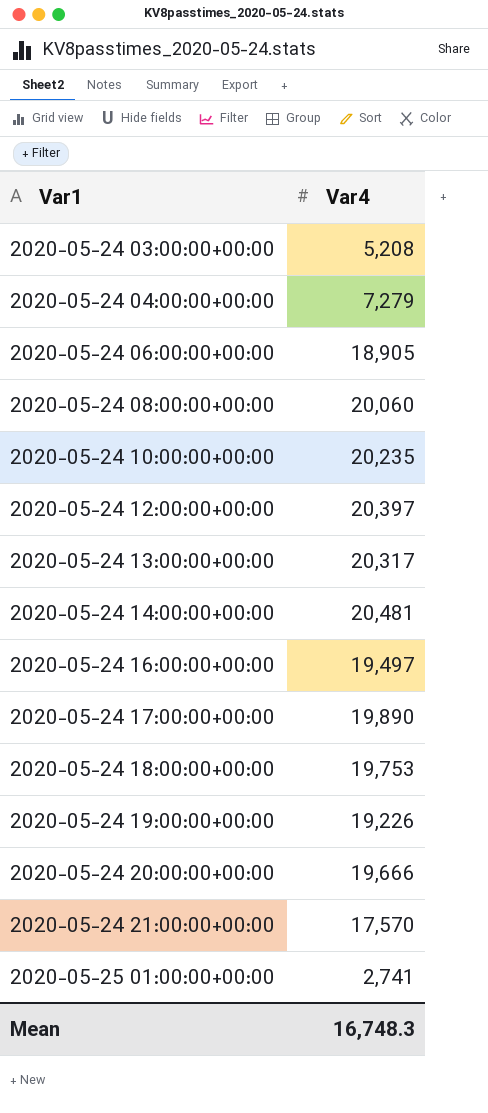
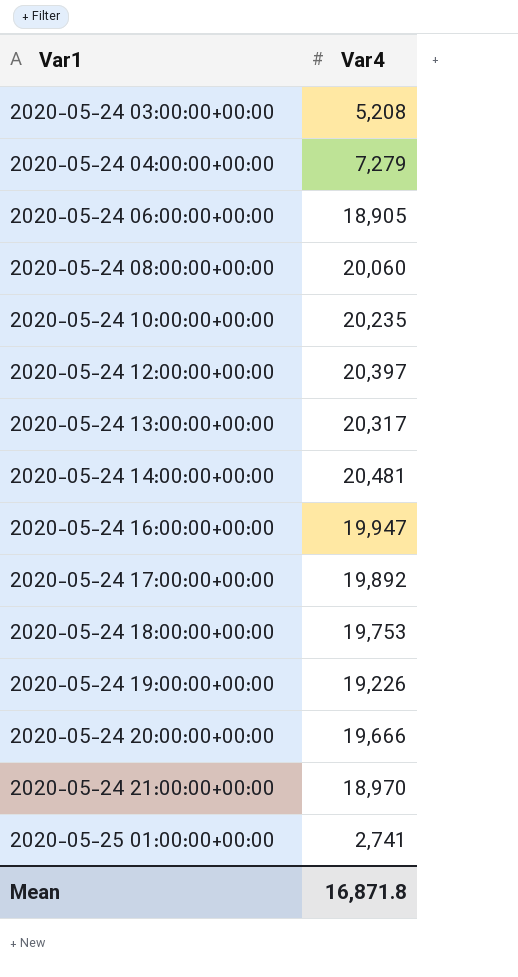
2020-05-24 16:00:00+00:00 | Var4: 19,497 -> 19,947
2020-05-24 17:00:00+00:00 | Var4: 19,890 -> 19,892
2020-05-24 21:00:00+00:00 | Var4: 17,570 -> 18,970
Mean | Var4: 16,748.3 -> 16,871.8

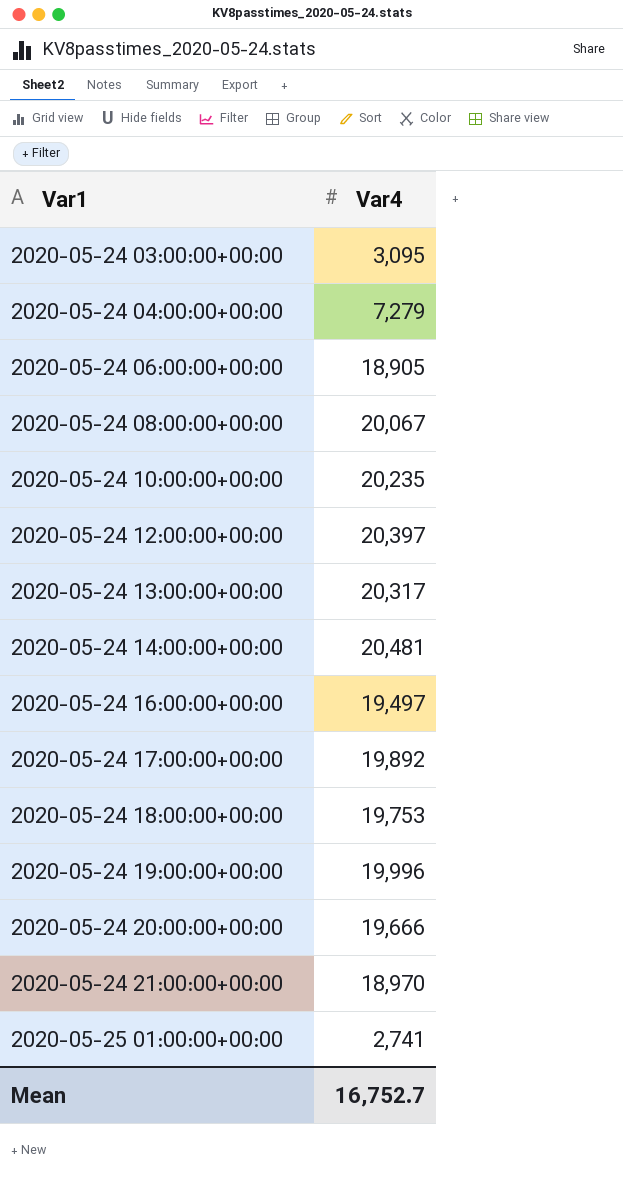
2020-05-24 03:00:00+00:00 | Var4: 5,208 -> 3,095
2020-05-24 08:00:00+00:00 | Var4: 20,060 -> 20,067
2020-05-24 16:00:00+00:00 | Var4: 19,947 -> 19,497
2020-05-24 19:00:00+00:00 | Var4: 19,226 -> 19,996
Mean | Var4: 16,871.8 -> 16,752.7

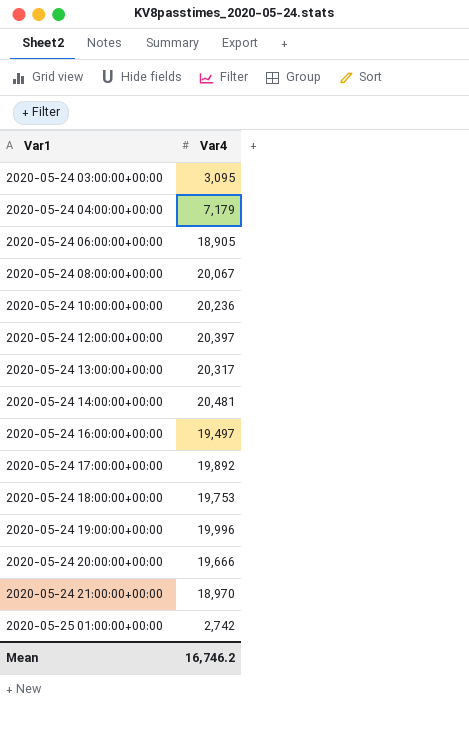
2020-05-24 04:00:00+00:00 | Var4: 7,279 -> 7,179
2020-05-24 10:00:00+00:00 | Var4: 20,235 -> 20,236
2020-05-25 01:00:00+00:00 | Var4: 2,741 -> 2,742
Mean | Var4: 16,752.7 -> 16,746.2

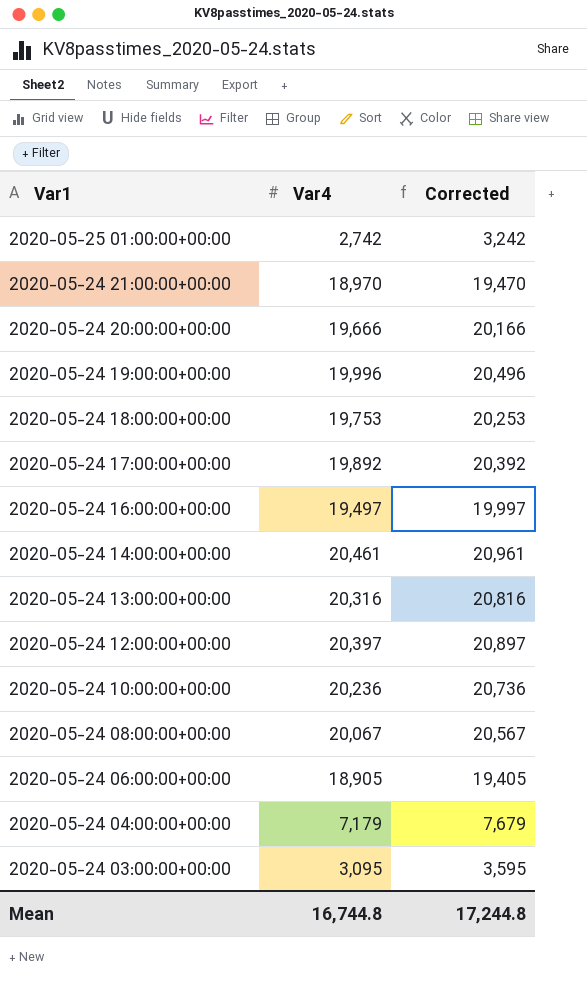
row order: Var1 ascending -> Var1 descending
column Corrected | formula: none -> [Var4] + 500
2020-05-24 14:00:00+00:00 | Var4: 20,481 -> 20,461
2020-05-24 13:00:00+00:00 | Var4: 20,317 -> 20,316
Mean | Var4: 16,746.2 -> 16,744.8

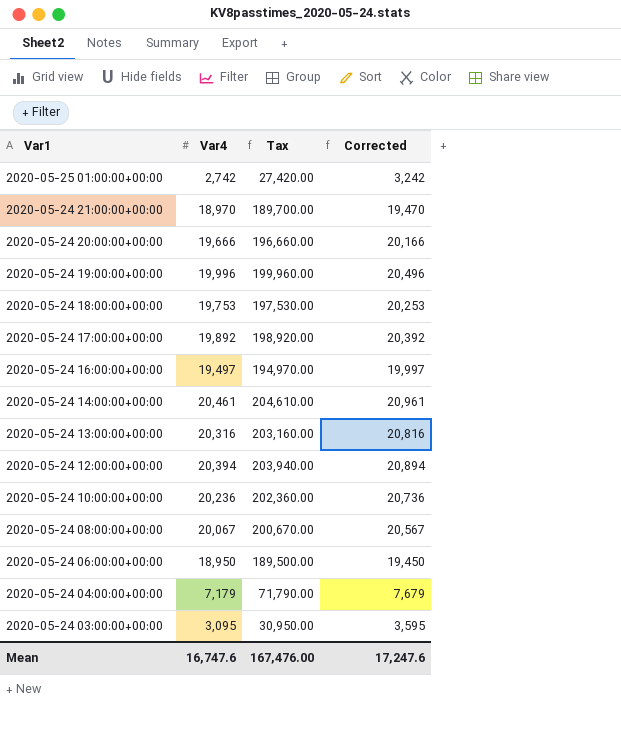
column Tax | formula: none -> [Var4] * 10
2020-05-24 12:00:00+00:00 | Var4: 20,397 -> 20,394
2020-05-24 12:00:00+00:00 | Corrected: 20,897 -> 20,894
2020-05-24 06:00:00+00:00 | Var4: 18,905 -> 18,950
2020-05-24 06:00:00+00:00 | Corrected: 19,405 -> 19,450
Mean | Var4: 16,744.8 -> 16,747.6
Mean | Corrected: 17,244.8 -> 17,247.6

